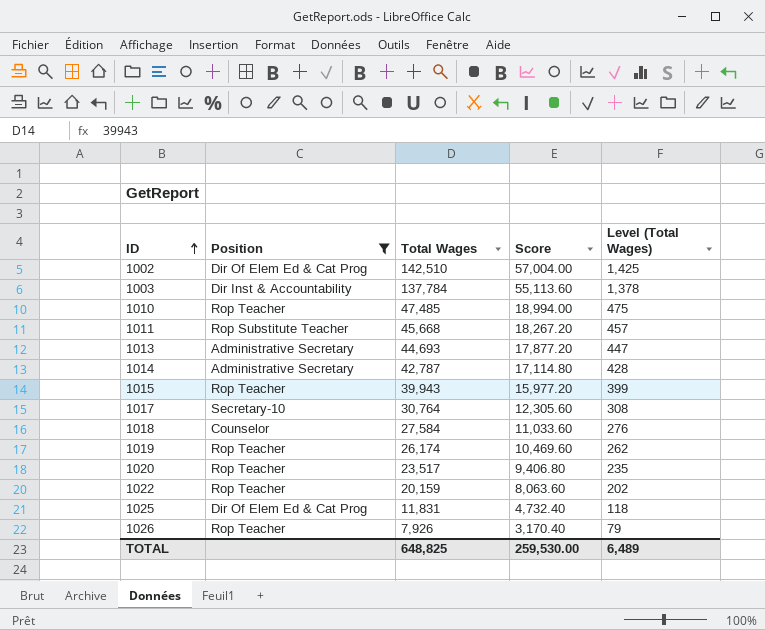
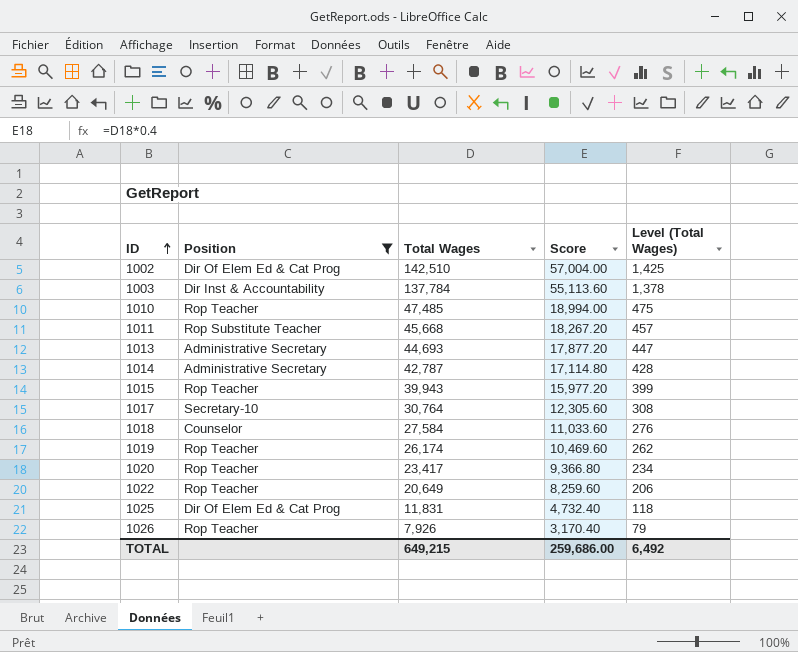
1020 | Total Wages: 23,517 -> 23,417
1020 | Score: 9,406.80 -> 9,366.80
1020 | Level (Total Wages): 235 -> 234
1022 | Total Wages: 20,159 -> 20,649
1022 | Score: 8,063.60 -> 8,259.60
1022 | Level (Total Wages): 202 -> 206
TOTAL | Total Wages: 648,825 -> 649,215
TOTAL | Score: 259,530.00 -> 259,686.00
TOTAL | Level (Total Wages): 6,489 -> 6,492

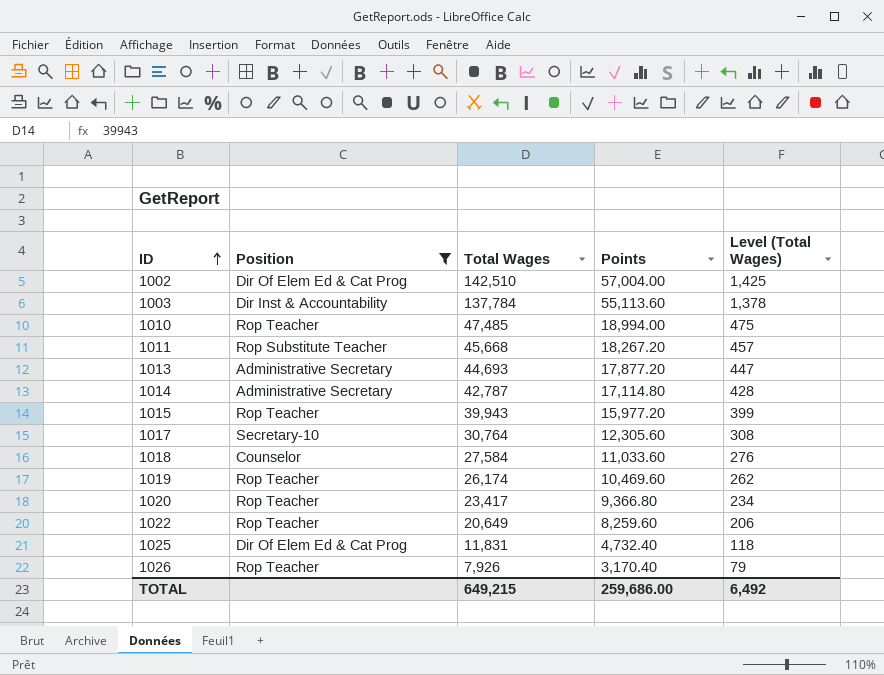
column name: Score -> Points

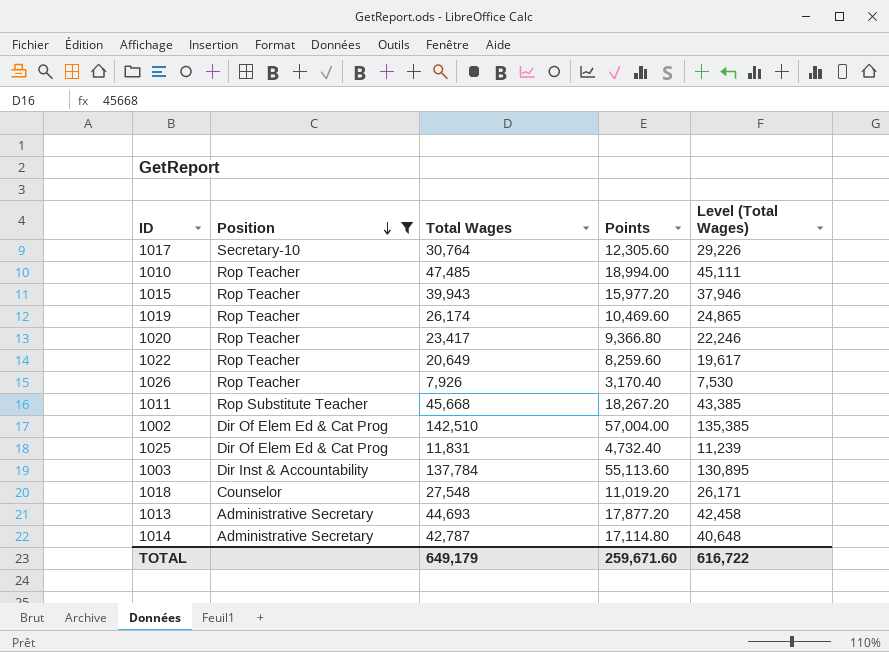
row order: ID ascending -> Position descending
column Level (Total Wages) | formula: [Total Wages] * 0.01 -> [Total Wages] * 0.95
1018 | Total Wages: 27,584 -> 27,548
1018 | Points: 11,033.60 -> 11,019.20
TOTAL | Total Wages: 649,215 -> 649,179
TOTAL | Points: 259,686.00 -> 259,671.60
TOTAL | Level (Total Wages): 6,492 -> 616,722

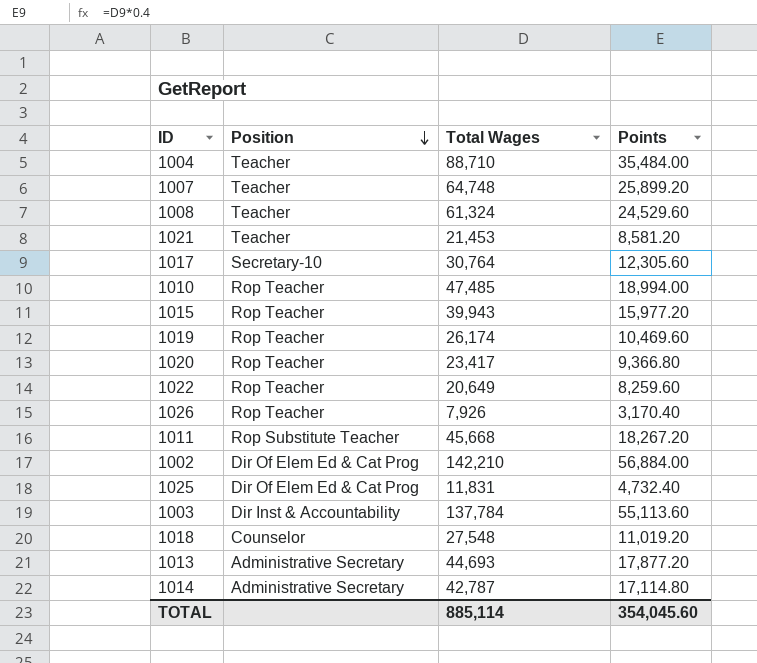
filter: Position != Teacher -> none
column Level (Total Wages) | formula: [Total Wages] * 0.95 -> none
1002 | Total Wages: 142,510 -> 142,210
1002 | Points: 57,004.00 -> 56,884.00
TOTAL | Total Wages: 649,179 -> 885,114
TOTAL | Points: 259,671.60 -> 354,045.60

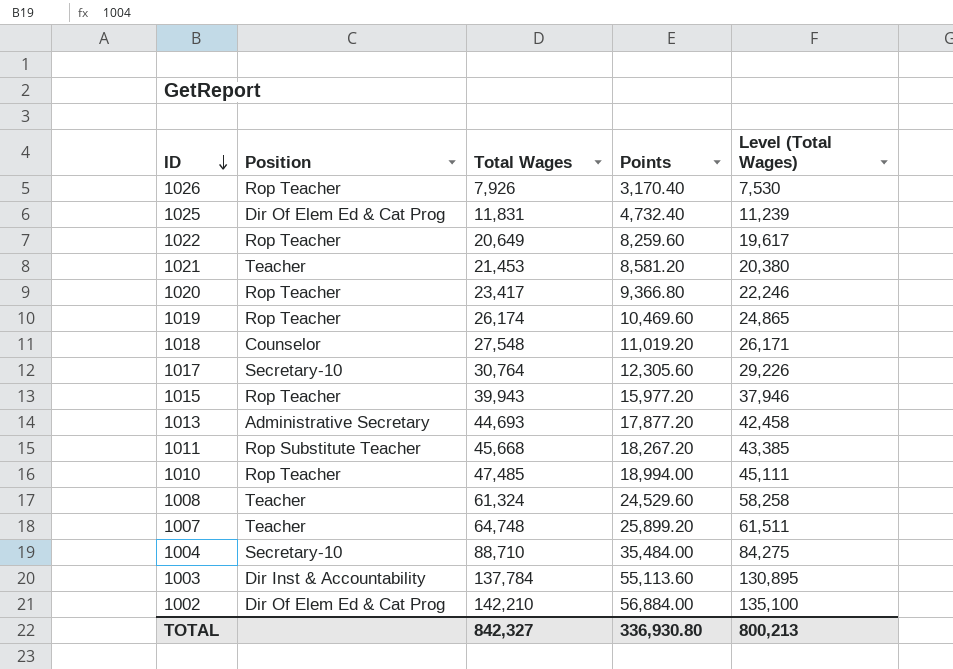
row order: Position descending -> ID descending
column Level (Total Wages) | formula: none -> [Total Wages] * 0.95
row 1014: Administrative Secretary | 42,787 | 17,114.80 -> none
1004 | Position: Teacher -> Secretary-10
TOTAL | Total Wages: 885,114 -> 842,327
TOTAL | Points: 354,045.60 -> 336,930.80

